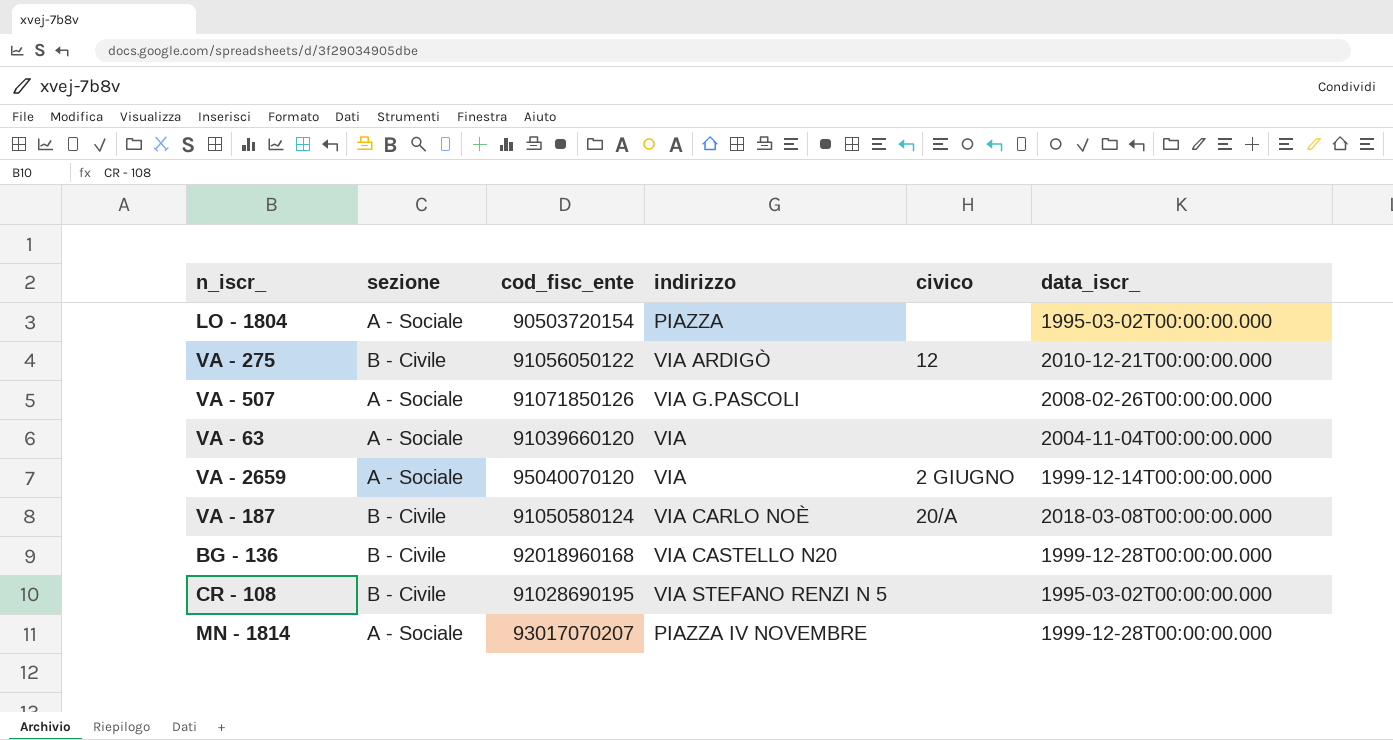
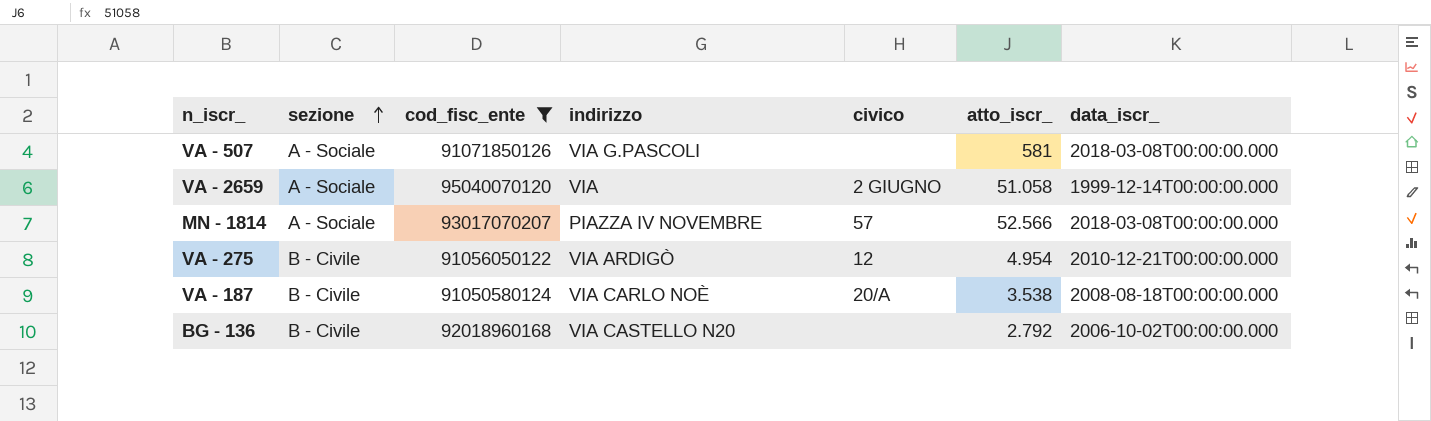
filter: none -> cod_fisc_ente >= 91050580124
row order: none -> sezione ascending
column atto_iscr_ | position: none -> 6
VA - 507 | data_iscr_: 2008-02-26T00:00:00.000 -> 2018-03-08T00:00:00.000
MN - 1814 | civico: none -> 57
MN - 1814 | data_iscr_: 1999-12-28T00:00:00.000 -> 2018-03-08T00:00:00.000
VA - 187 | data_iscr_: 2018-03-08T00:00:00.000 -> 2008-08-18T00:00:00.000
BG - 136 | data_iscr_: 1999-12-28T00:00:00.000 -> 2006-10-02T00:00:00.000

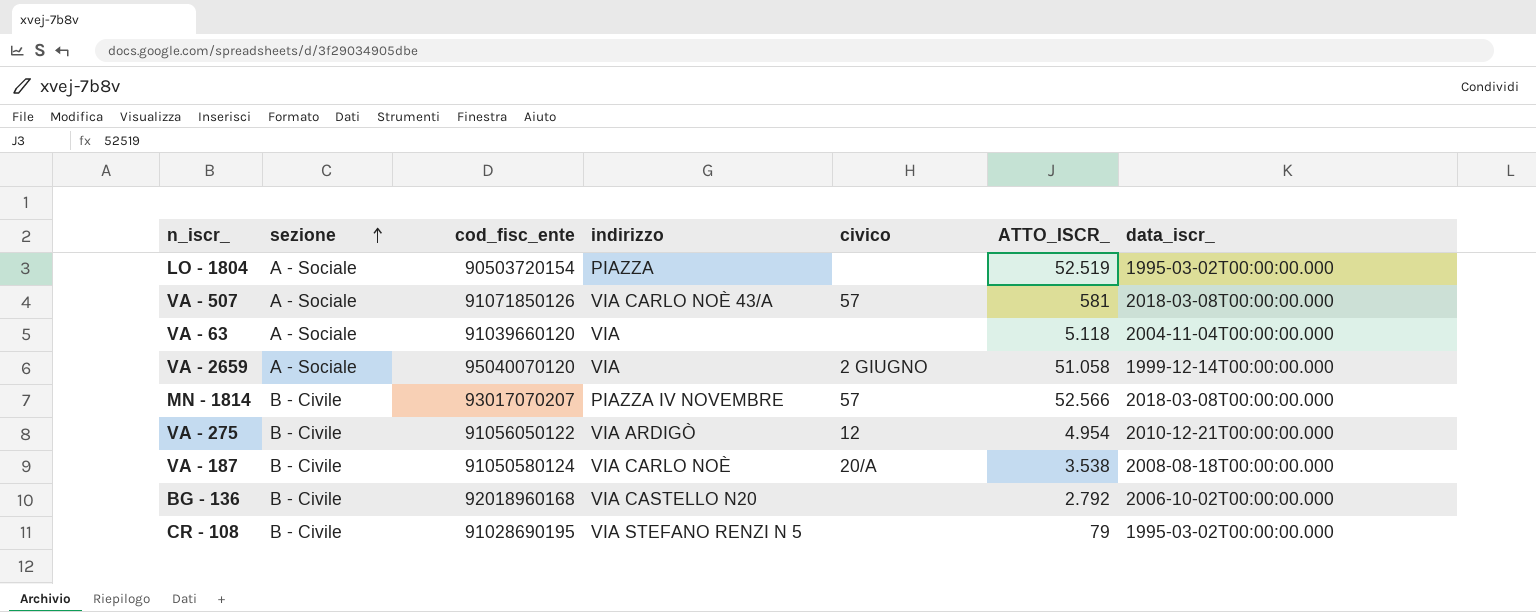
filter: cod_fisc_ente >= 91050580124 -> none
column name: atto_iscr_ -> ATTO_ISCR_
VA - 507 | indirizzo: VIA G.PASCOLI -> VIA CARLO NOÈ 43/A
VA - 507 | civico: none -> 57
MN - 1814 | sezione: A - Sociale -> B - Civile

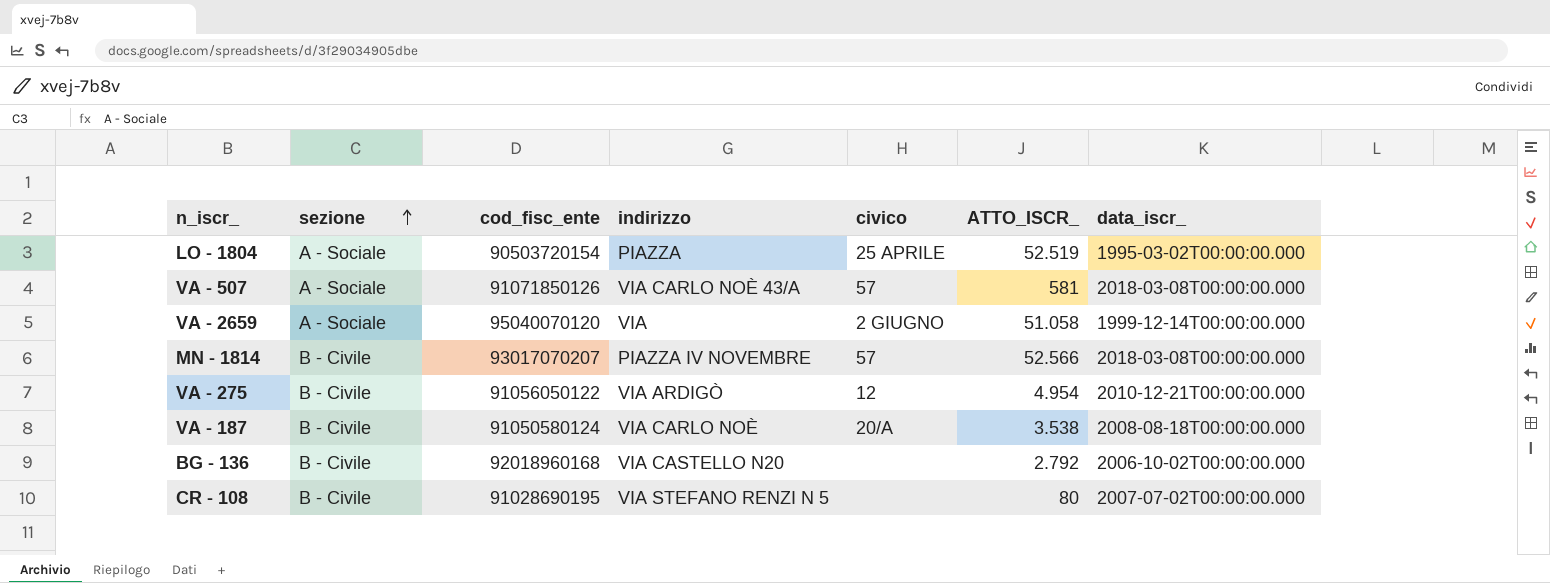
row VA - 63: A - Sociale | 91039660120 | VIA | none | 5.118 | 2004-11-04T00:00:00.000 -> none
LO - 1804 | civico: none -> 25 APRILE
CR - 108 | ATTO_ISCR_: 79 -> 80
CR - 108 | data_iscr_: 1995-03-02T00:00:00.000 -> 2007-07-02T00:00:00.000

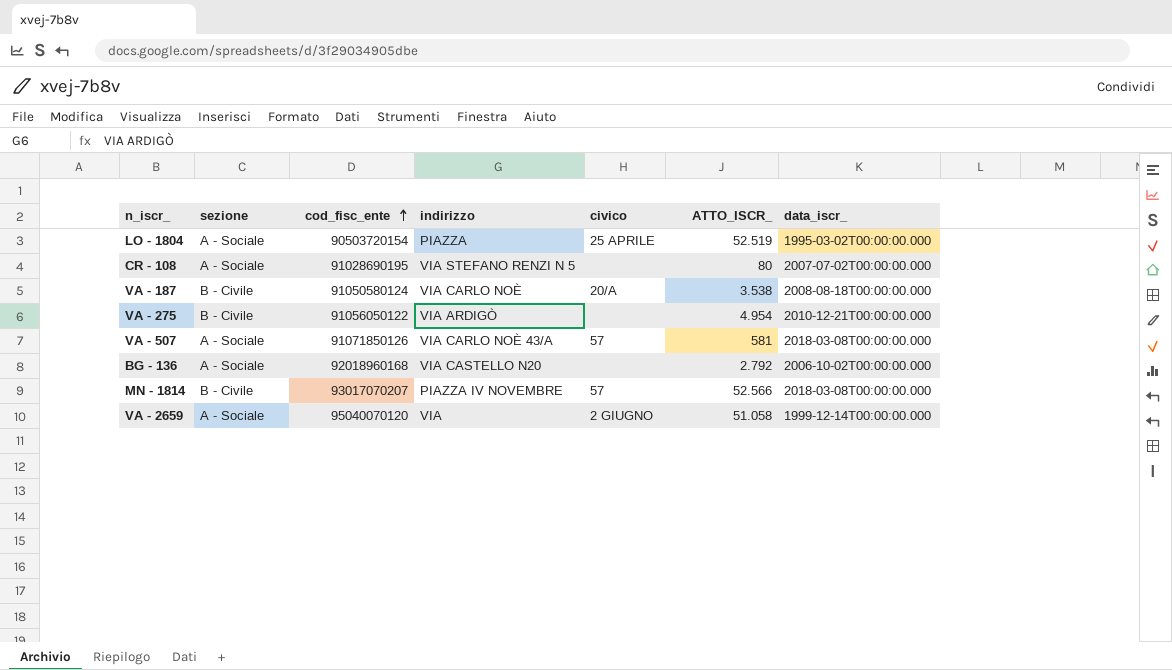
row order: sezione ascending -> cod_fisc_ente ascending
CR - 108 | sezione: B - Civile -> A - Sociale
VA - 275 | civico: 12 -> none
BG - 136 | sezione: B - Civile -> A - Sociale

